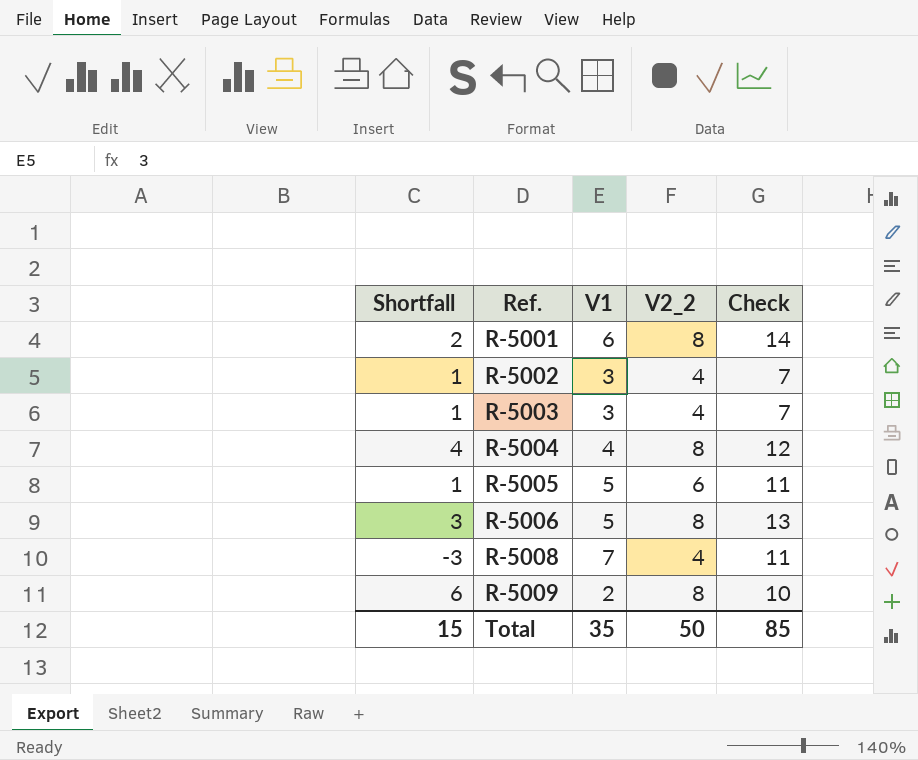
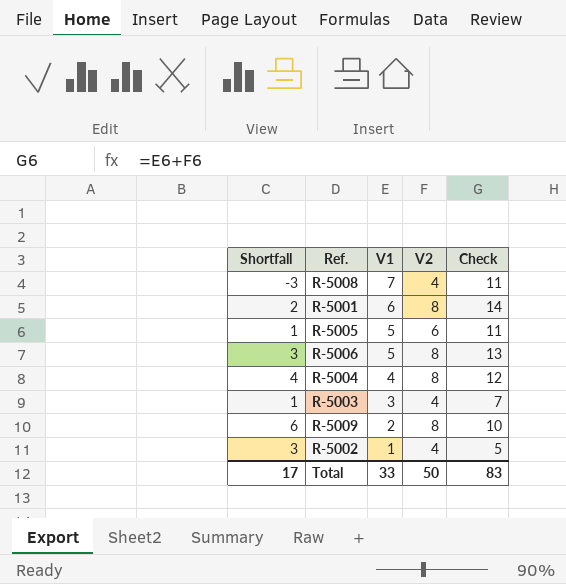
row order: Ref. ascending -> V1 descending
column name: V2_2 -> V2
R-5002 | Shortfall: 1 -> 3
R-5002 | V1: 3 -> 1
R-5002 | Check: 7 -> 5
Total | Shortfall: 15 -> 17
Total | V1: 35 -> 33
Total | Check: 85 -> 83

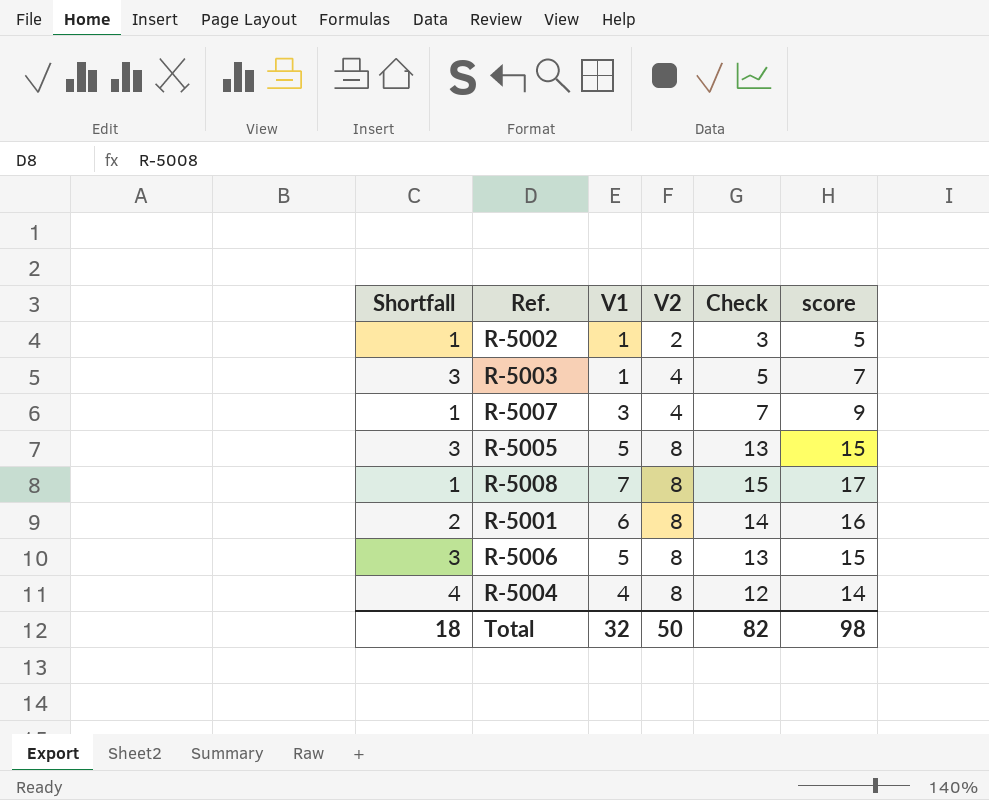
row order: V1 descending -> V2 ascending
column score | formula: none -> [Check] + 2
row R-5009: 6 | 2 | 8 | 10 -> none
R-5002 | Shortfall: 3 -> 1
R-5002 | V2: 4 -> 2
R-5002 | Check: 5 -> 3
R-5003 | Shortfall: 1 -> 3
R-5003 | V1: 3 -> 1
R-5003 | Check: 7 -> 5
row R-5007: none -> 1 | 3 | 4 | 7 | 9
R-5005 | Shortfall: 1 -> 3
R-5005 | V2: 6 -> 8
R-5005 | Check: 11 -> 13
R-5008 | Shortfall: -3 -> 1
R-5008 | V2: 4 -> 8
R-5008 | Check: 11 -> 15
Total | Shortfall: 17 -> 18
Total | V1: 33 -> 32
Total | Check: 83 -> 82

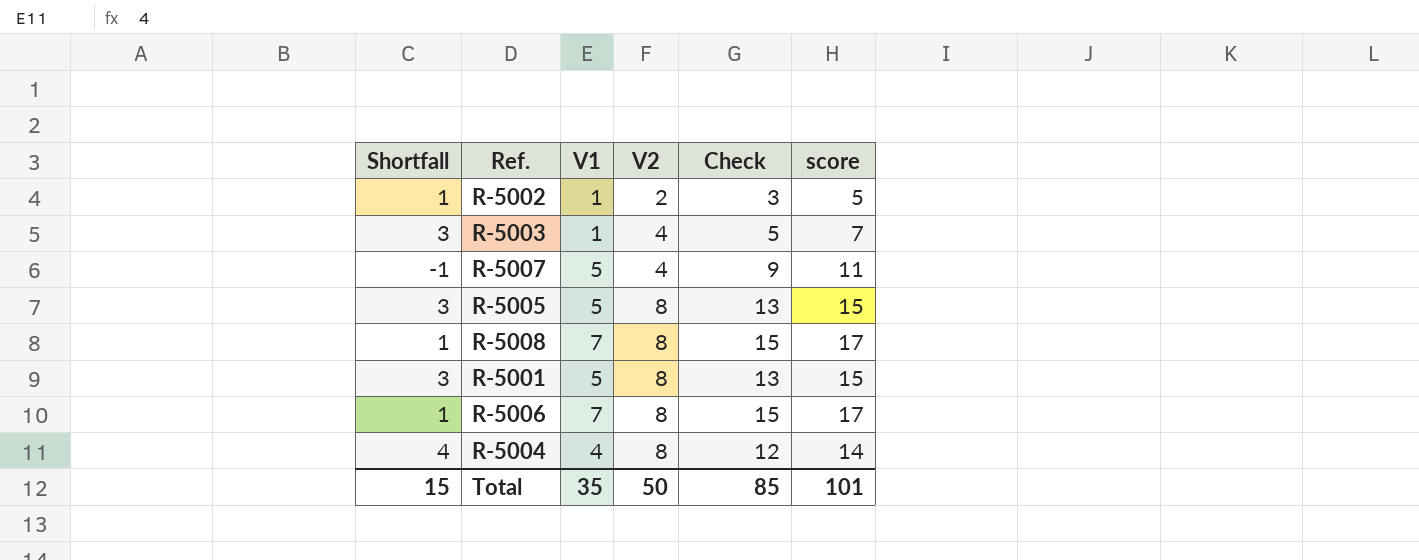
R-5007 | Shortfall: 1 -> -1
R-5007 | V1: 3 -> 5
R-5007 | Check: 7 -> 9
R-5007 | score: 9 -> 11
R-5001 | Shortfall: 2 -> 3
R-5001 | V1: 6 -> 5
R-5001 | Check: 14 -> 13
R-5001 | score: 16 -> 15
R-5006 | Shortfall: 3 -> 1
R-5006 | V1: 5 -> 7
R-5006 | Check: 13 -> 15
R-5006 | score: 15 -> 17
Total | Shortfall: 18 -> 15
Total | V1: 32 -> 35
Total | Check: 82 -> 85
Total | score: 98 -> 101

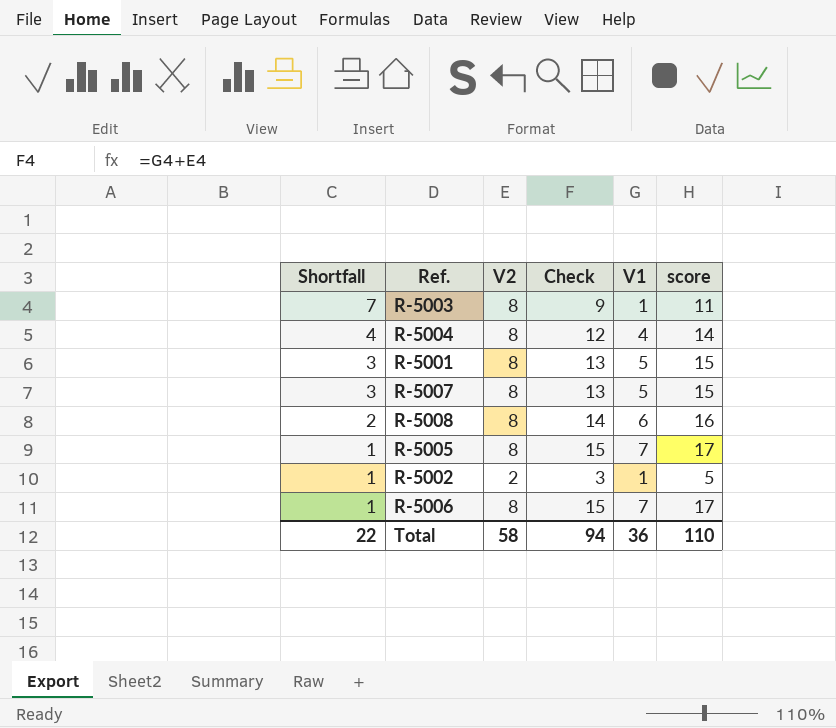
row order: V2 ascending -> Shortfall descending
column V1 | position: 3 -> 5
R-5003 | Shortfall: 3 -> 7
R-5003 | V2: 4 -> 8
R-5003 | Check: 5 -> 9
R-5003 | score: 7 -> 11
R-5007 | Shortfall: -1 -> 3
R-5007 | V2: 4 -> 8
R-5007 | Check: 9 -> 13
R-5007 | score: 11 -> 15
R-5008 | Shortfall: 1 -> 2
R-5008 | Check: 15 -> 14
R-5008 | V1: 7 -> 6
R-5008 | score: 17 -> 16
R-5005 | Shortfall: 3 -> 1
R-5005 | Check: 13 -> 15
R-5005 | V1: 5 -> 7
R-5005 | score: 15 -> 17
Total | Shortfall: 15 -> 22
Total | V2: 50 -> 58
Total | Check: 85 -> 94
Total | V1: 35 -> 36
Total | score: 101 -> 110

